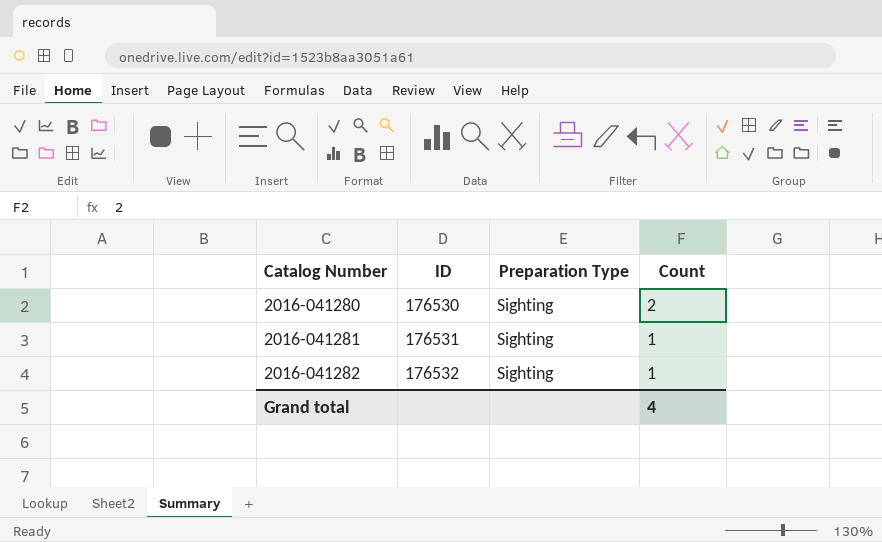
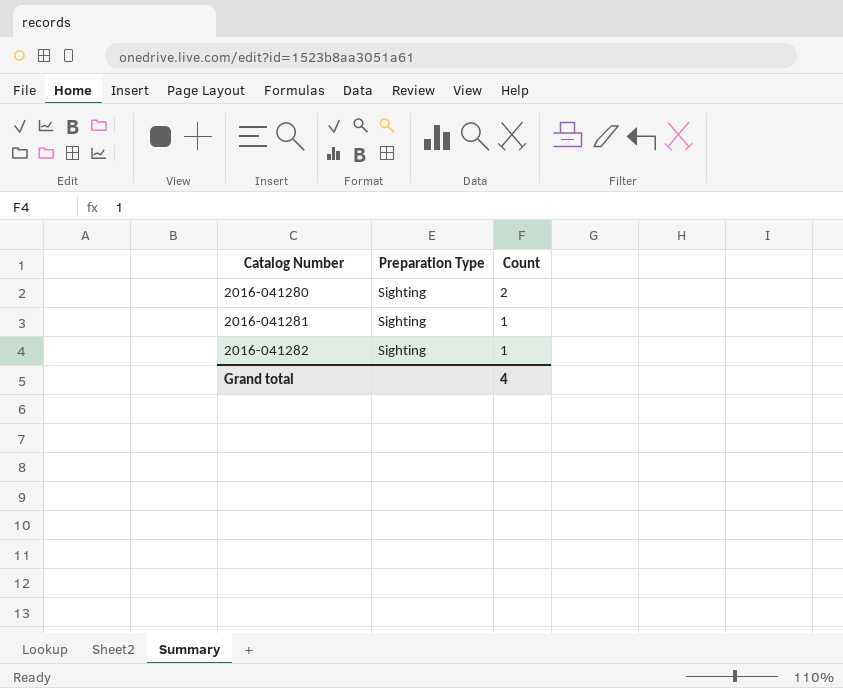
column ID | position: 2 -> none

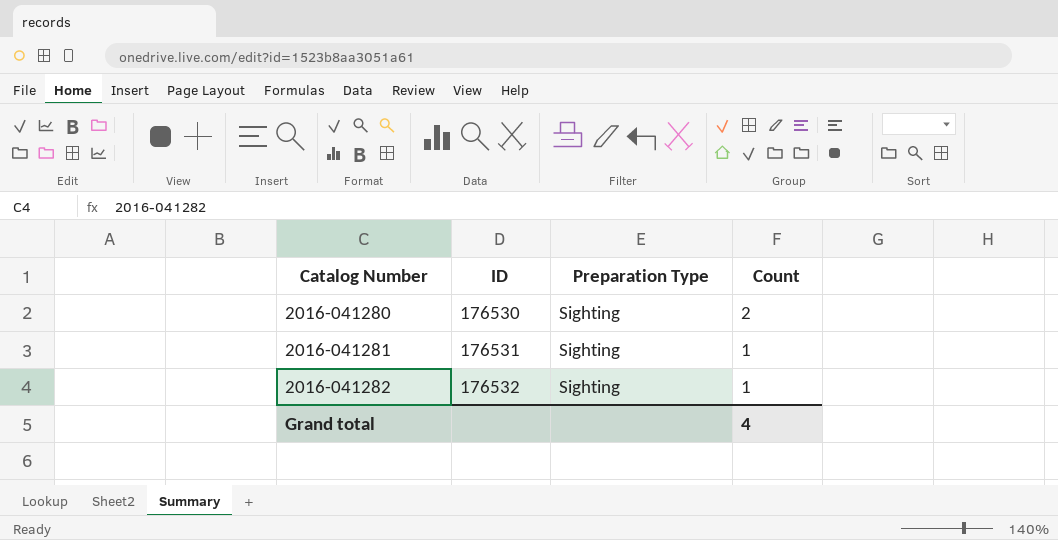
column ID | position: none -> 2

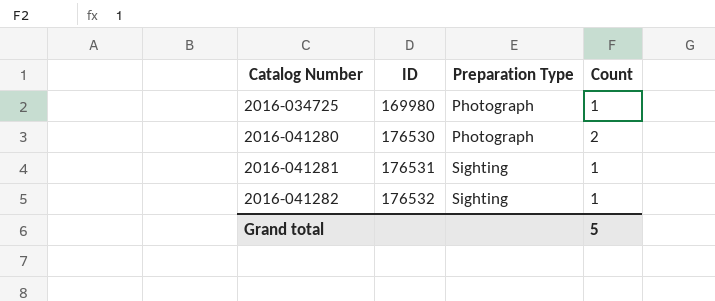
row 2016-034725: none -> 169980 | Photograph | 1
2016-041280 | Preparation Type: Sighting -> Photograph
Grand total | Count: 4 -> 5

